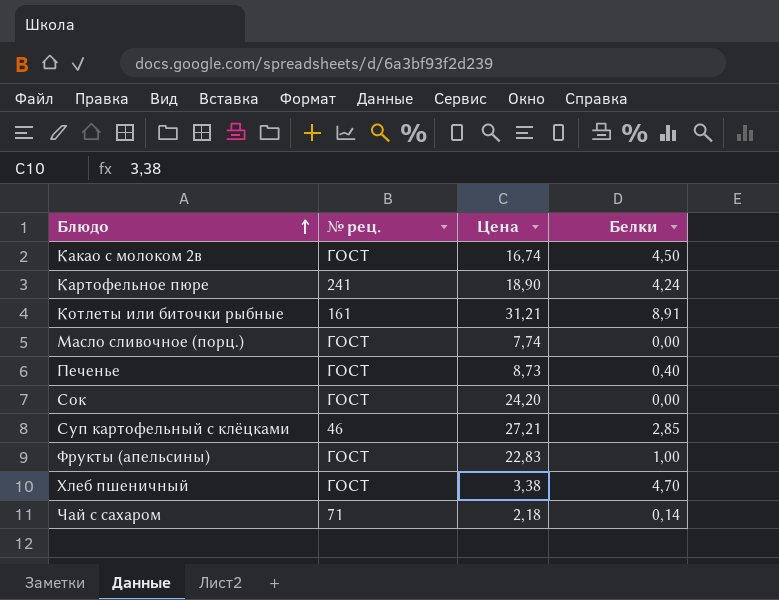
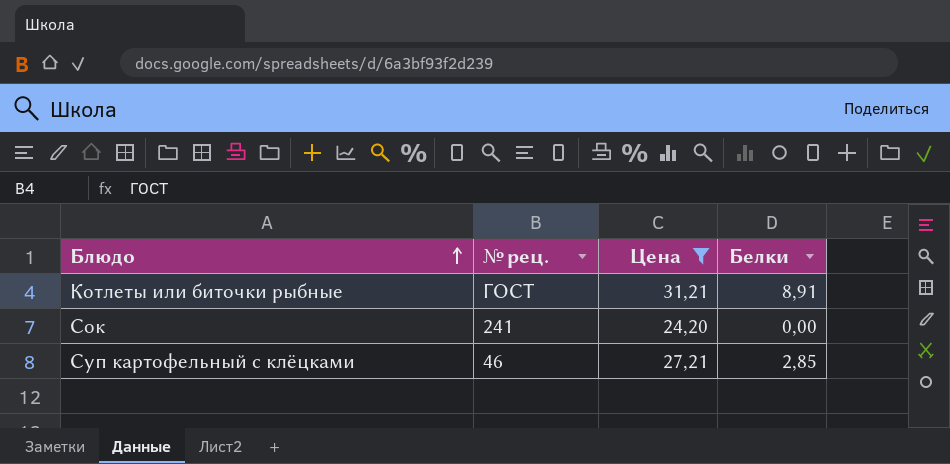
filter: none -> Цена >= 24,20
Котлеты или биточки рыбные | № рец.: 161 -> ГОСТ
Сок | № рец.: ГОСТ -> 241

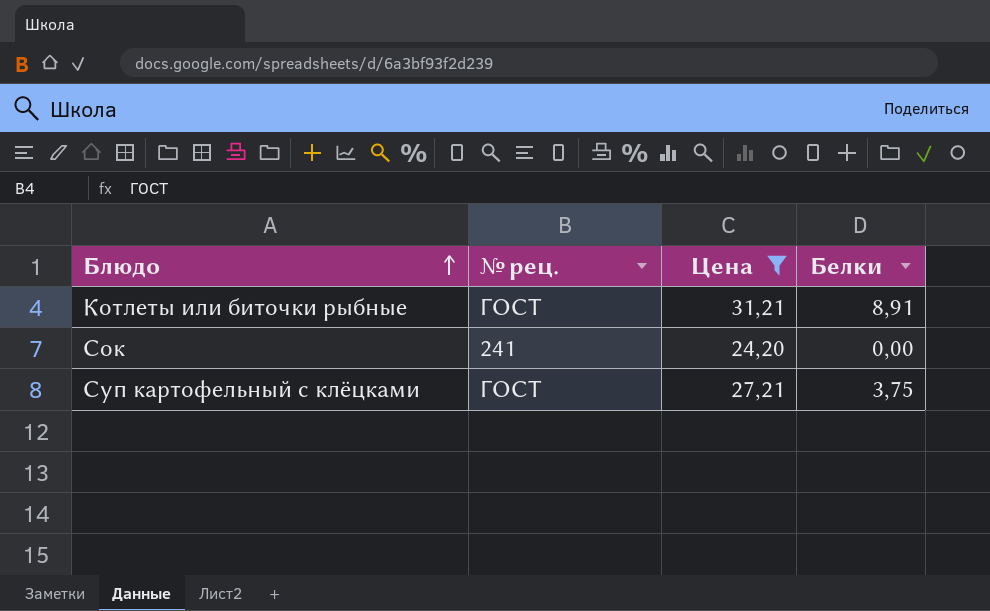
Суп картофельный с клёцками | № рец.: 46 -> ГОСТ
Суп картофельный с клёцками | Белки: 2,85 -> 3,75

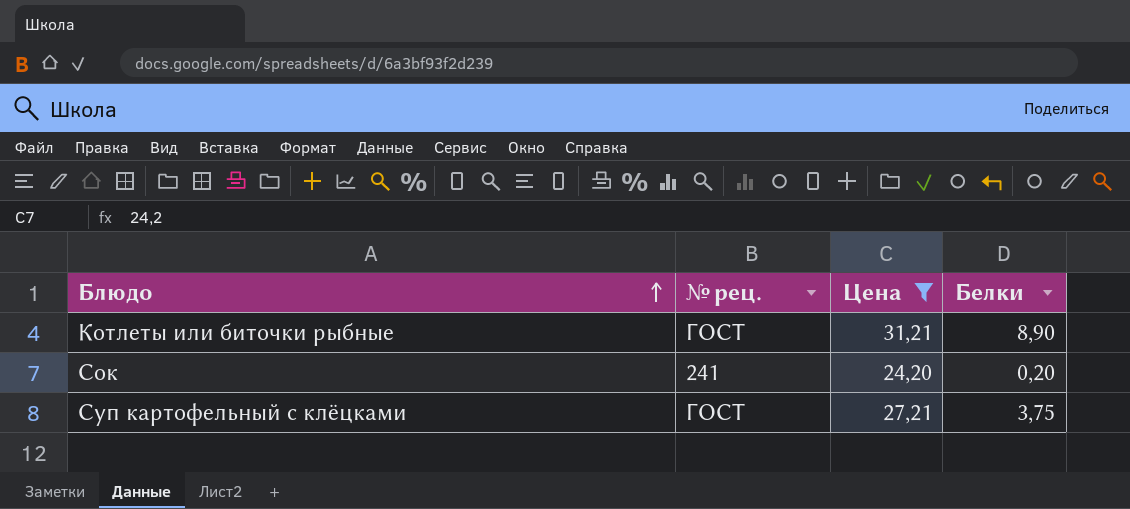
Котлеты или биточки рыбные | Белки: 8,91 -> 8,90
Сок | Белки: 0,00 -> 0,20

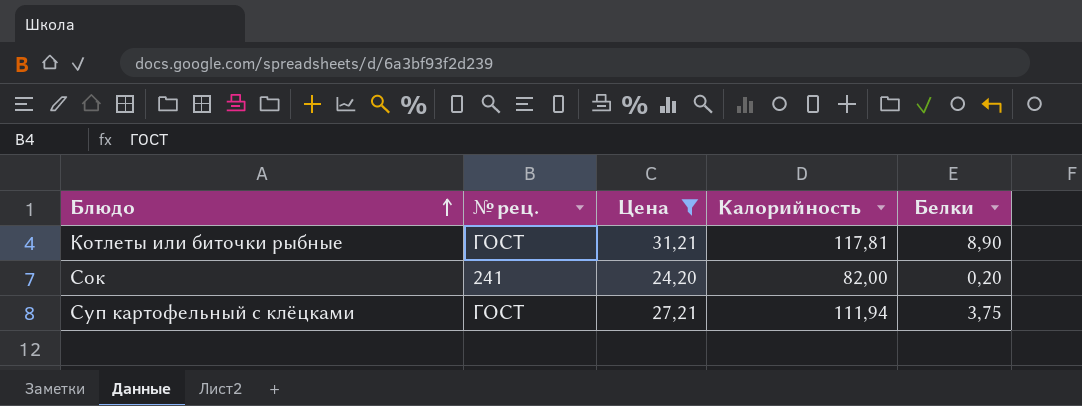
column Калорийность | position: none -> 4

